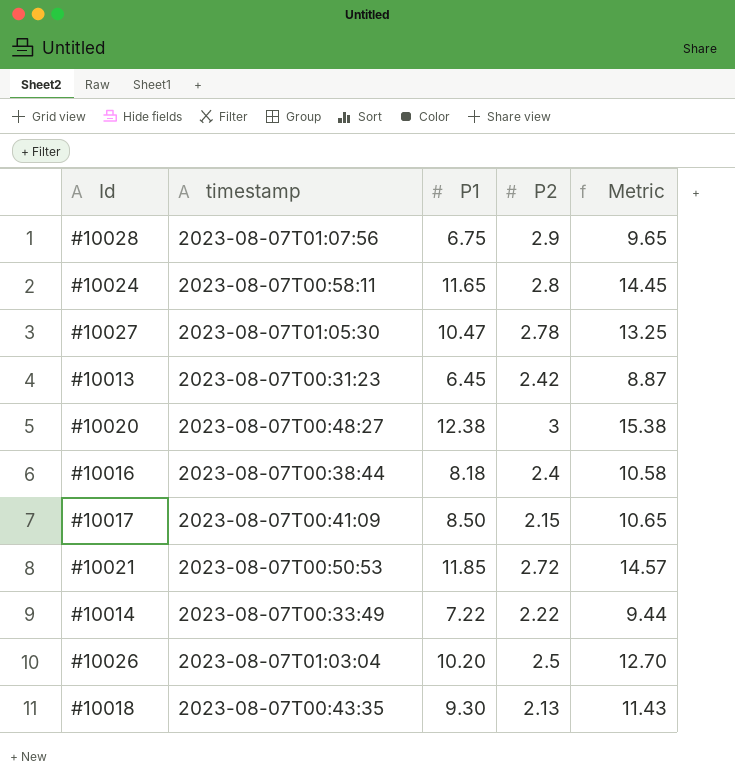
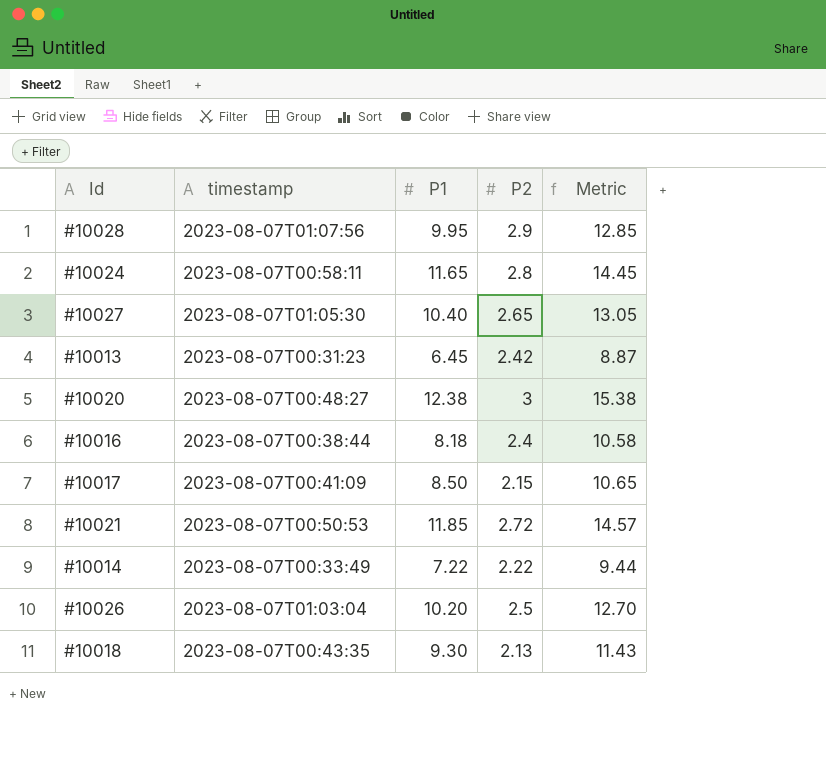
#10028 | P1: 6.75 -> 9.95
#10028 | Metric: 9.65 -> 12.85
#10027 | P1: 10.47 -> 10.40
#10027 | P2: 2.78 -> 2.65
#10027 | Metric: 13.25 -> 13.05

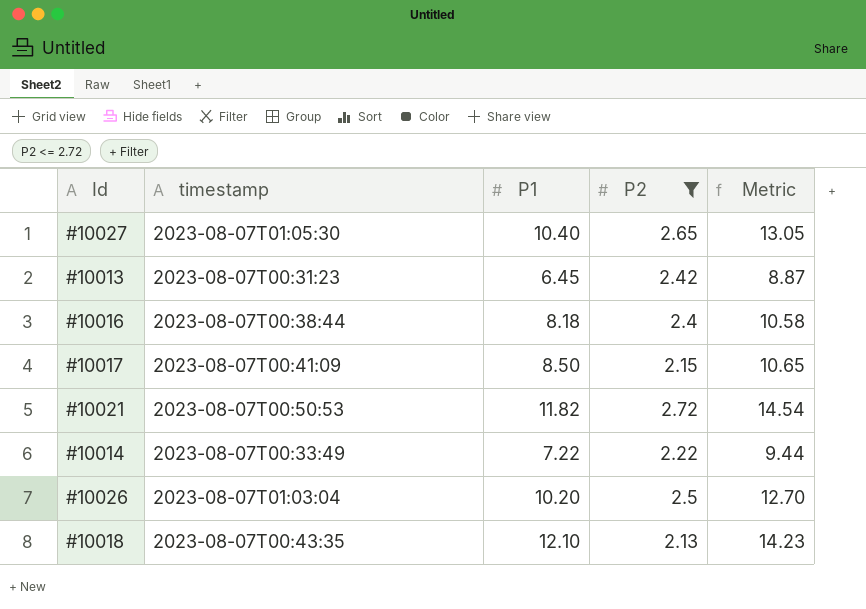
filter: none -> P2 <= 2.72
#10021 | P1: 11.85 -> 11.82
#10021 | Metric: 14.57 -> 14.54
#10018 | P1: 9.30 -> 12.10
#10018 | Metric: 11.43 -> 14.23

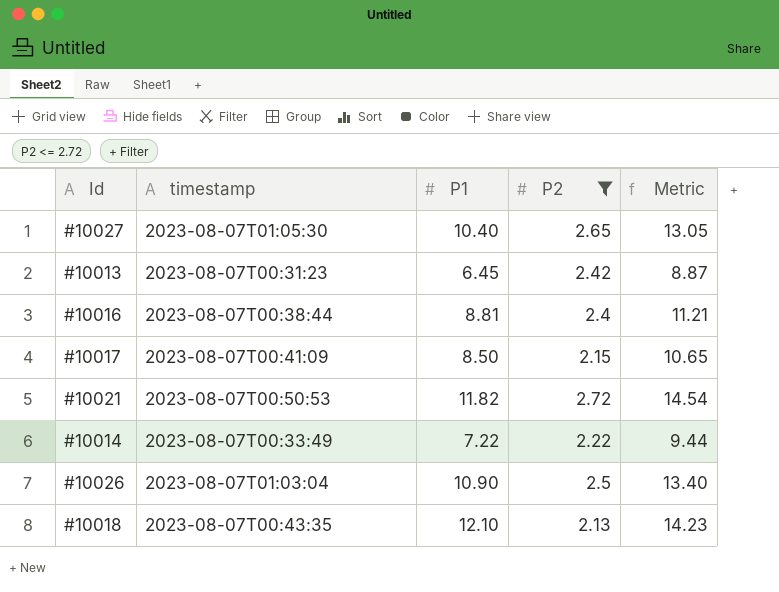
#10016 | P1: 8.18 -> 8.81
#10016 | Metric: 10.58 -> 11.21
#10026 | P1: 10.20 -> 10.90
#10026 | Metric: 12.70 -> 13.40

